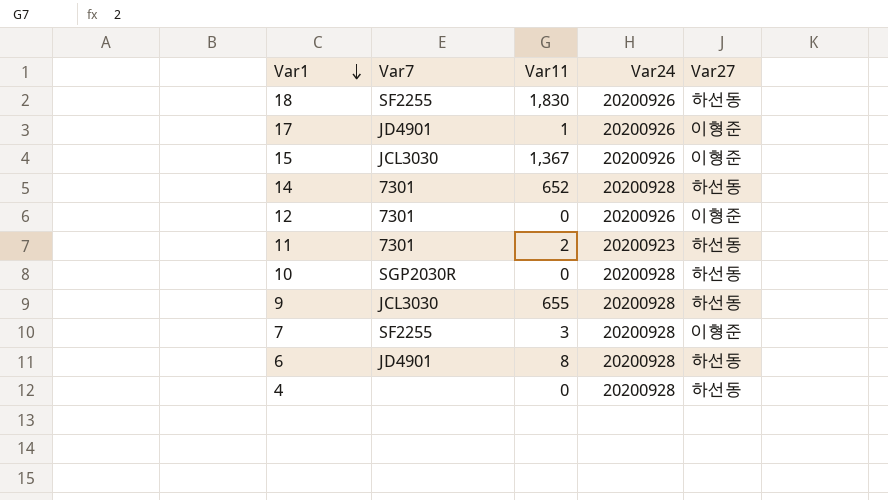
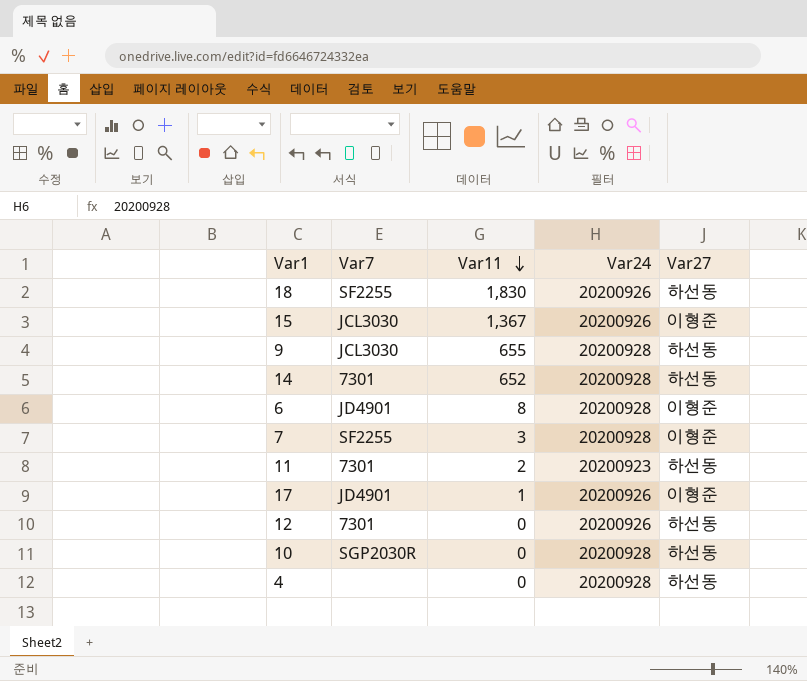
row order: Var1 descending -> Var11 descending
6 | Var27: 하선동 -> 이형준
12 | Var27: 이형준 -> 하선동

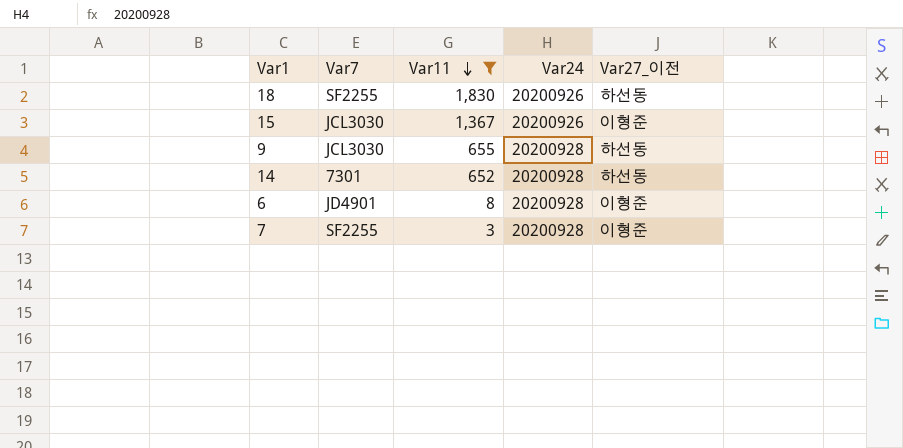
filter: none -> Var11 >= 3
column name: Var27 -> Var27_이전

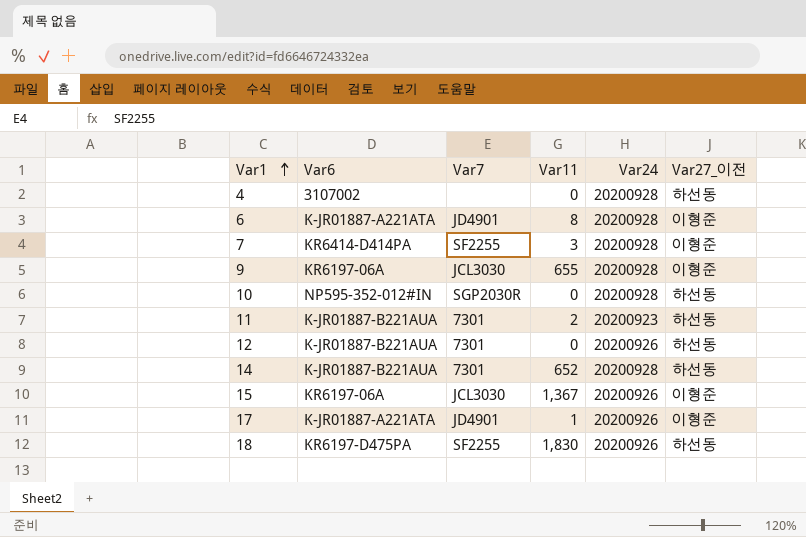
filter: Var11 >= 3 -> none
row order: Var11 descending -> Var1 ascending
column Var6 | position: none -> 2
9 | Var27_이전: 하선동 -> 이형준

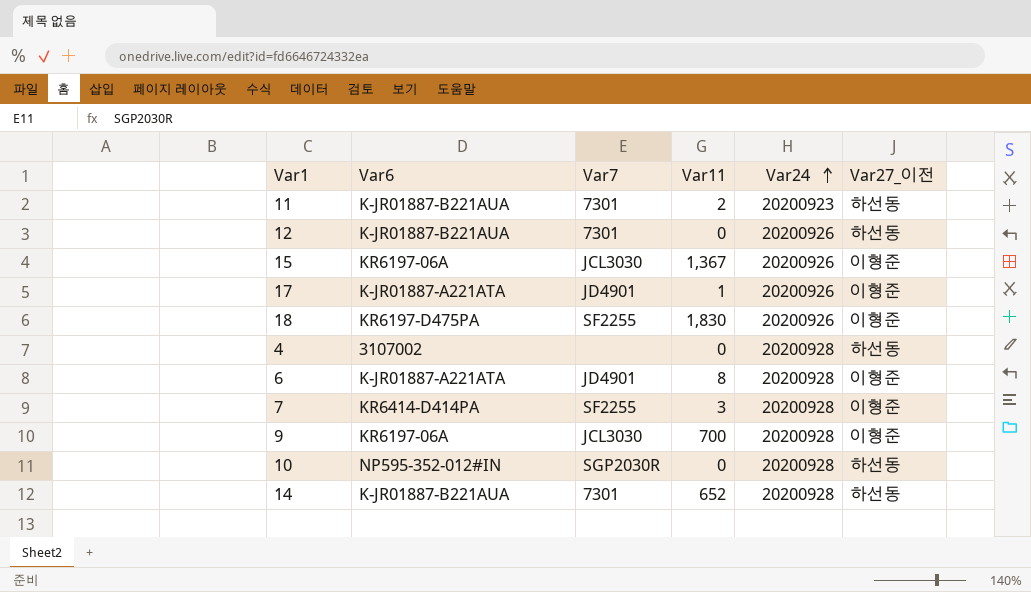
row order: Var1 ascending -> Var24 ascending
18 | Var27_이전: 하선동 -> 이형준
9 | Var11: 655 -> 700

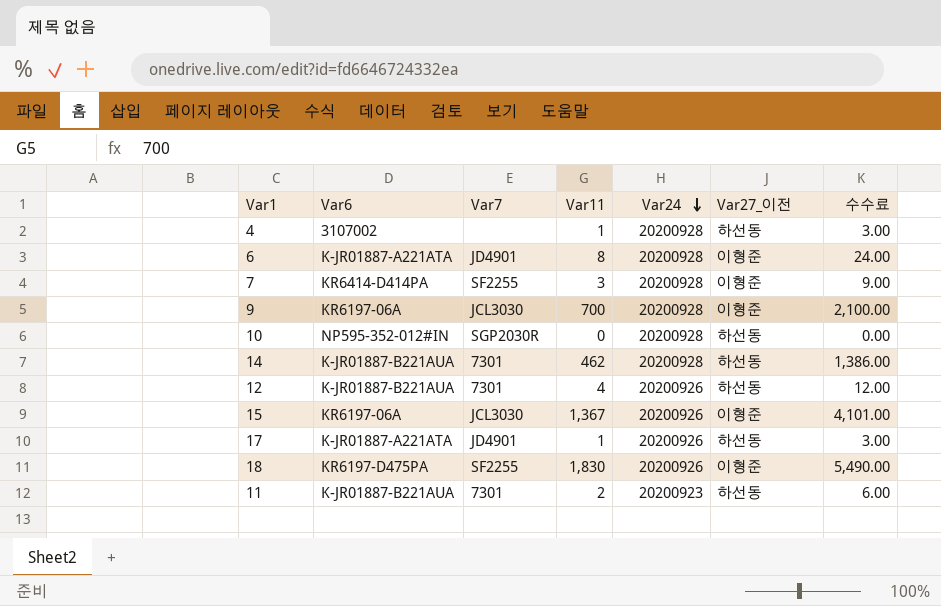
row order: Var24 ascending -> Var24 descending
column 수수료 | formula: none -> [Var11] * 3
4 | Var11: 0 -> 1
14 | Var11: 652 -> 462
12 | Var11: 0 -> 4
17 | Var27_이전: 이형준 -> 하선동

